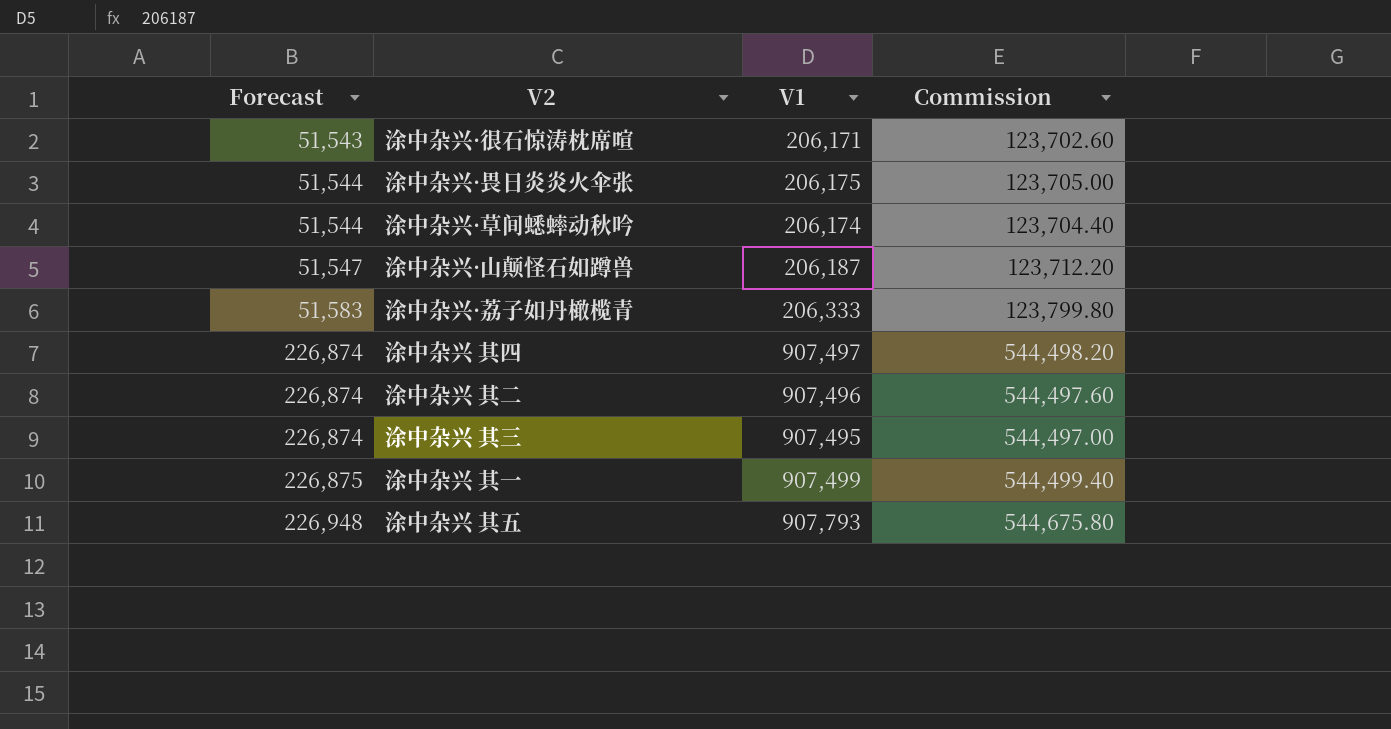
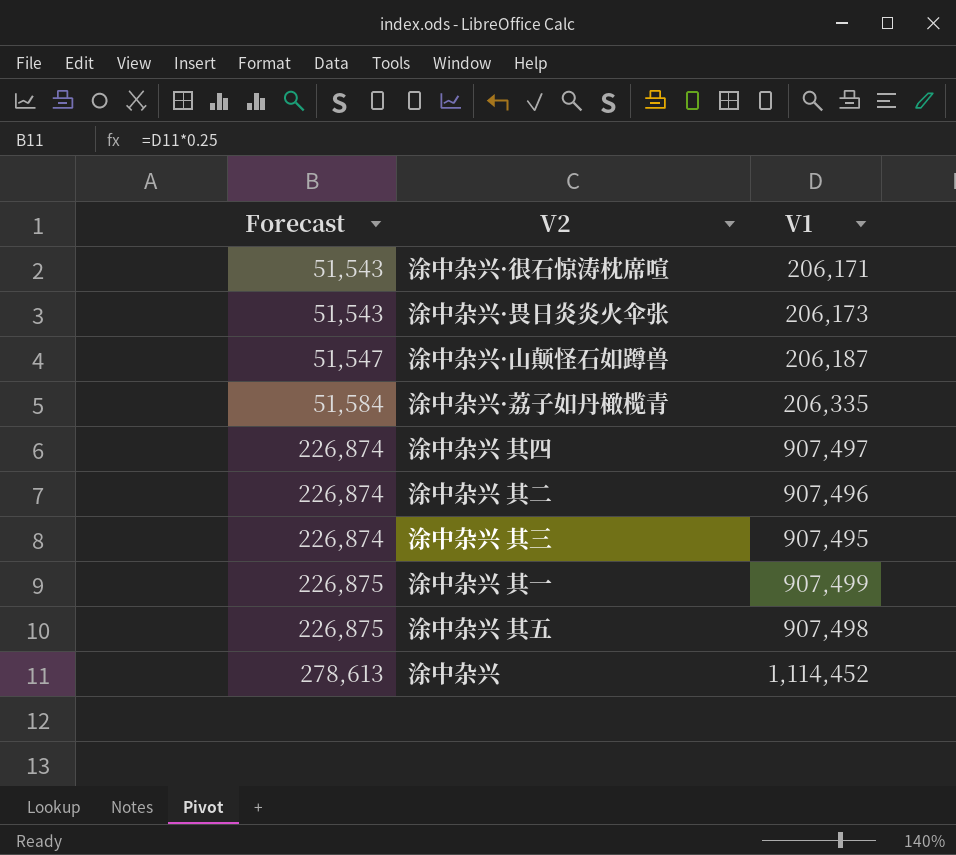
column Commission | formula: [V1] * 0.6 -> none
row 涂中杂兴·草间蟋蟀动秋吟: 51,544 | 206,174 | 123,704.40 -> none
涂中杂兴·畏日炎炎火伞张 | Forecast: 51,544 -> 51,543
涂中杂兴·畏日炎炎火伞张 | V1: 206,175 -> 206,173
涂中杂兴·荔子如丹橄榄青 | Forecast: 51,583 -> 51,584
涂中杂兴·荔子如丹橄榄青 | V1: 206,333 -> 206,335
涂中杂兴 其五 | Forecast: 226,948 -> 226,875
涂中杂兴 其五 | V1: 907,793 -> 907,498
row 涂中杂兴: none -> 278,613 | 1,114,452

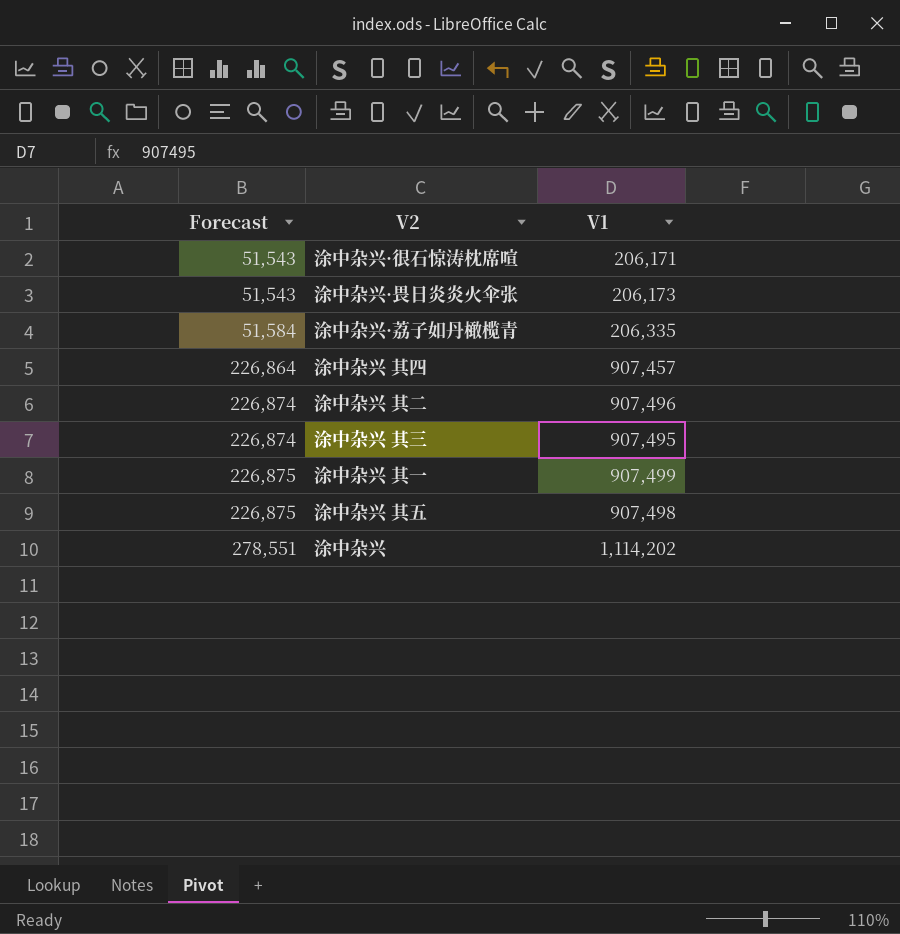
row 涂中杂兴·山颠怪石如蹲兽: 51,547 | 206,187 -> none
涂中杂兴 其四 | Forecast: 226,874 -> 226,864
涂中杂兴 其四 | V1: 907,497 -> 907,457
涂中杂兴 | Forecast: 278,613 -> 278,551
涂中杂兴 | V1: 1,114,452 -> 1,114,202

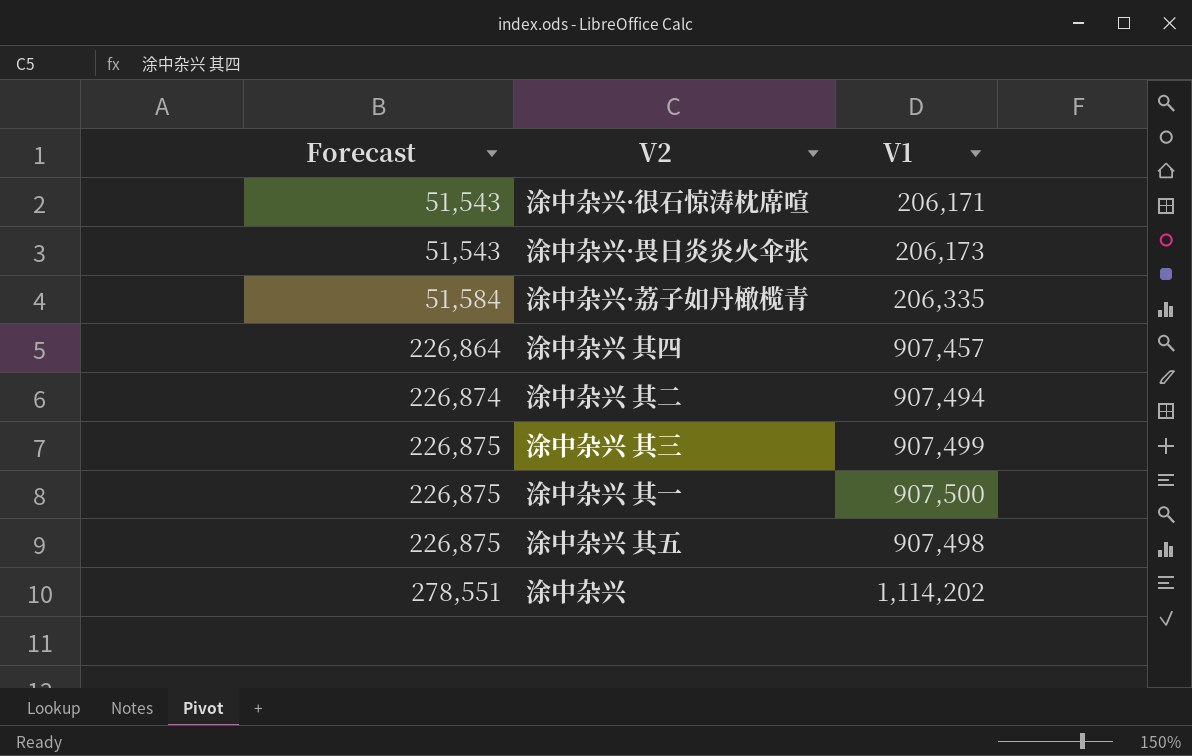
涂中杂兴 其二 | V1: 907,496 -> 907,494
涂中杂兴 其三 | Forecast: 226,874 -> 226,875
涂中杂兴 其三 | V1: 907,495 -> 907,499
涂中杂兴 其一 | V1: 907,499 -> 907,500

